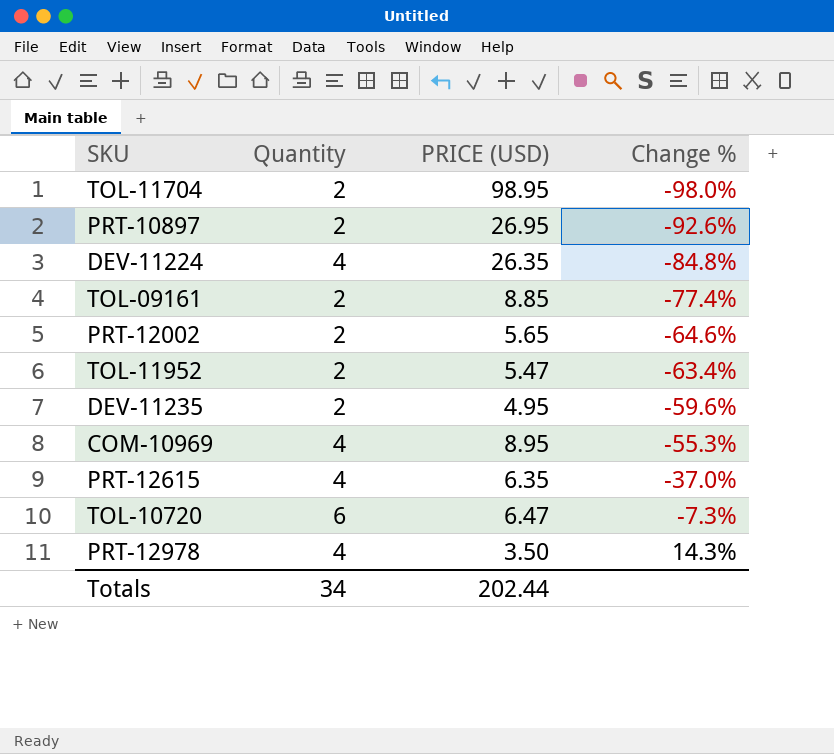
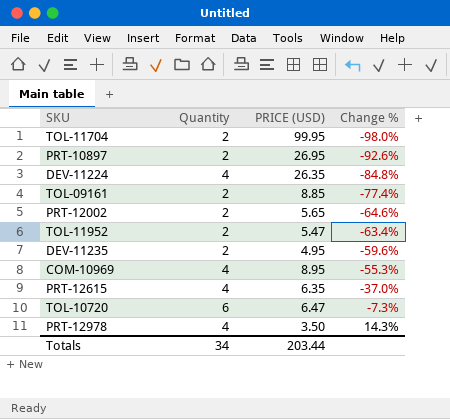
TOL-11704 | PRICE (USD): 98.95 -> 99.95
Totals | PRICE (USD): 202.44 -> 203.44

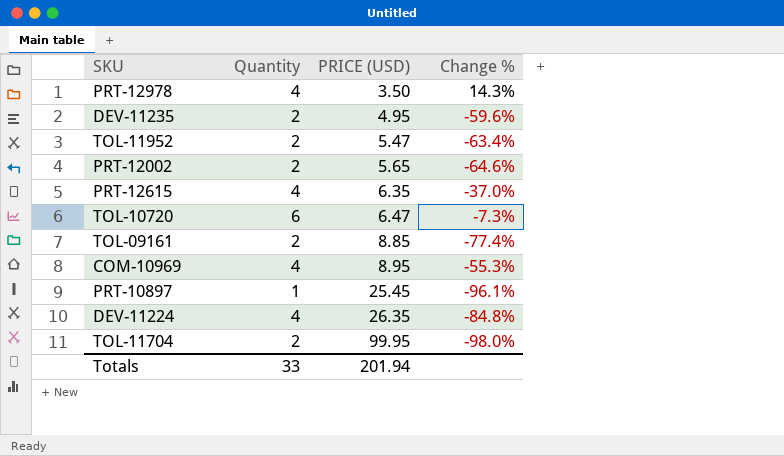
row order: Change % ascending -> PRICE (USD) ascending
PRT-10897 | Quantity: 2 -> 1
PRT-10897 | PRICE (USD): 26.95 -> 25.45
PRT-10897 | Change %: -92.6% -> -96.1%
Totals | Quantity: 34 -> 33
Totals | PRICE (USD): 203.44 -> 201.94

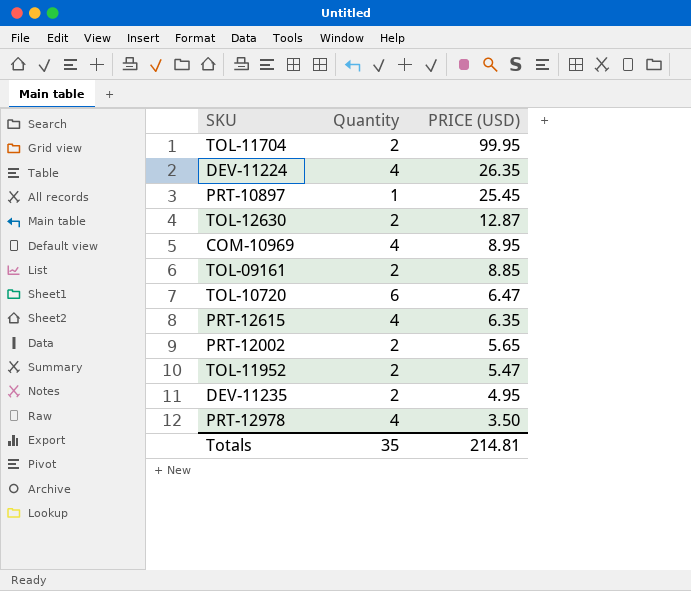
row order: PRICE (USD) ascending -> PRICE (USD) descending
column Change % | formula: ([Quantity] - [PRICE (USD)]) / [PRICE (USD)] -> none
row TOL-12630: none -> 2 | 12.87
Totals | Quantity: 33 -> 35
Totals | PRICE (USD): 201.94 -> 214.81

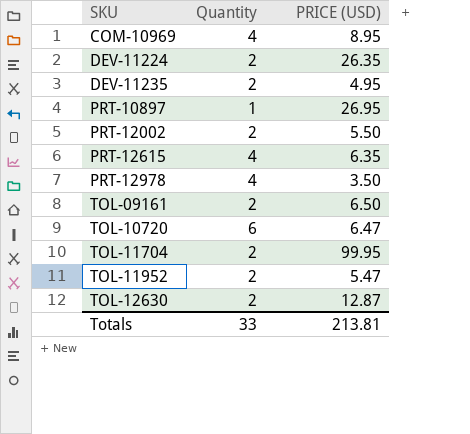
row order: PRICE (USD) descending -> SKU ascending
DEV-11224 | Quantity: 4 -> 2
PRT-10897 | PRICE (USD): 25.45 -> 26.95
PRT-12002 | PRICE (USD): 5.65 -> 5.50
TOL-09161 | PRICE (USD): 8.85 -> 6.50
Totals | Quantity: 35 -> 33
Totals | PRICE (USD): 214.81 -> 213.81

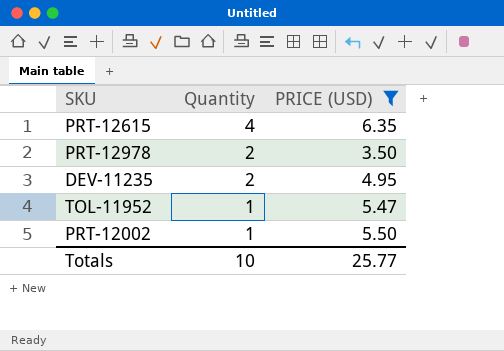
filter: none -> PRICE (USD) <= 6.35
row order: SKU ascending -> Quantity descending
PRT-12978 | Quantity: 4 -> 2
TOL-11952 | Quantity: 2 -> 1
PRT-12002 | Quantity: 2 -> 1
Totals | Quantity: 33 -> 10
Totals | PRICE (USD): 213.81 -> 25.77

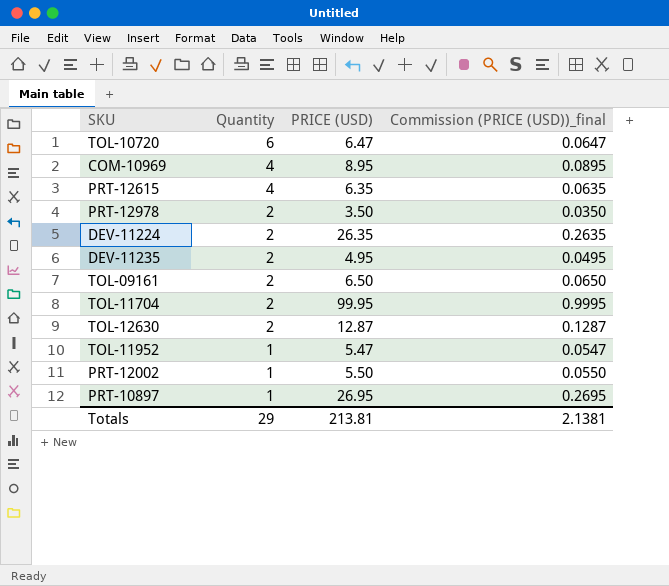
filter: PRICE (USD) <= 6.35 -> none
column Commission (PRICE (USD))_final | formula: none -> [PRICE (USD)] * 0.01
Totals | Quantity: 10 -> 29
Totals | PRICE (USD): 25.77 -> 213.81

